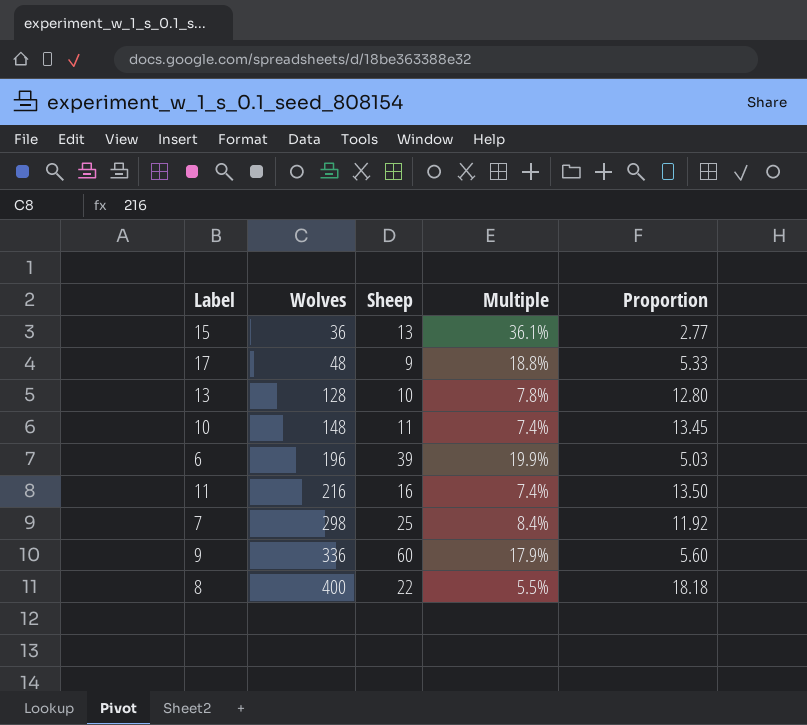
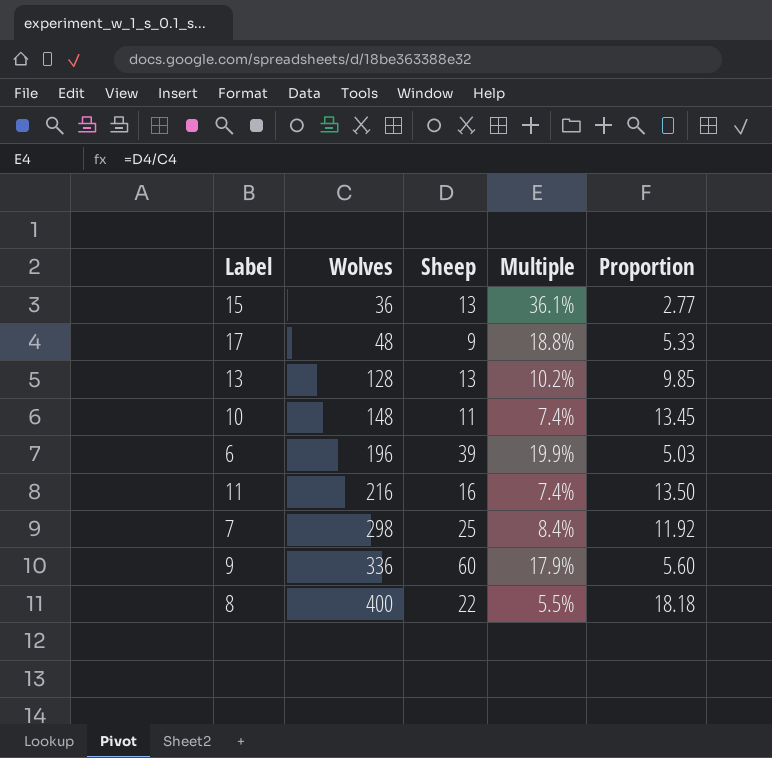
13 | Sheep: 10 -> 13
13 | Multiple: 7.8% -> 10.2%
13 | Proportion: 12.80 -> 9.85

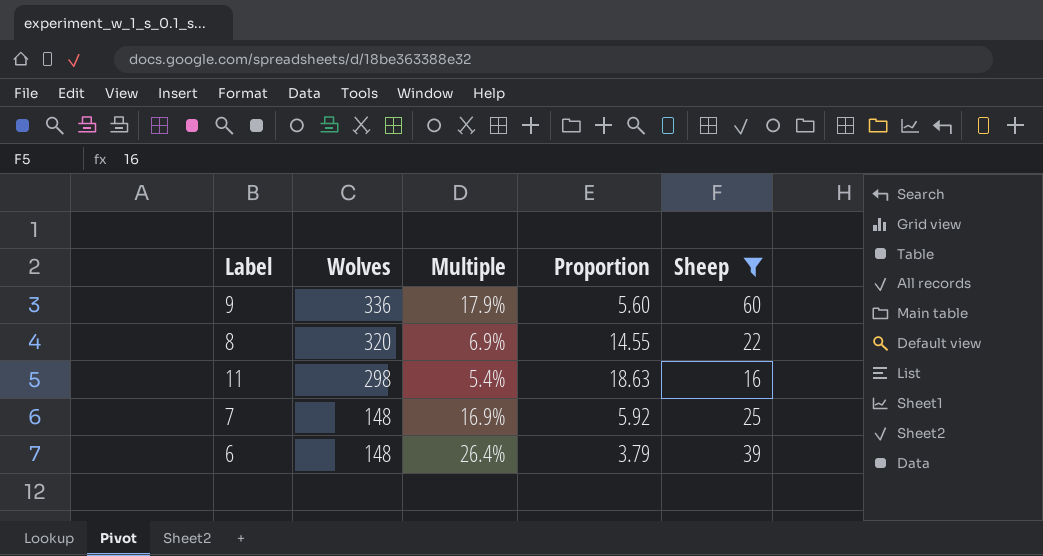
filter: none -> Sheep >= 16
row order: Wolves ascending -> Wolves descending
column Sheep | position: 3 -> 5
8 | Wolves: 400 -> 320
8 | Multiple: 5.5% -> 6.9%
8 | Proportion: 18.18 -> 14.55
11 | Wolves: 216 -> 298
11 | Multiple: 7.4% -> 5.4%
11 | Proportion: 13.50 -> 18.63
7 | Wolves: 298 -> 148
7 | Multiple: 8.4% -> 16.9%
7 | Proportion: 11.92 -> 5.92
6 | Wolves: 196 -> 148
6 | Multiple: 19.9% -> 26.4%
6 | Proportion: 5.03 -> 3.79

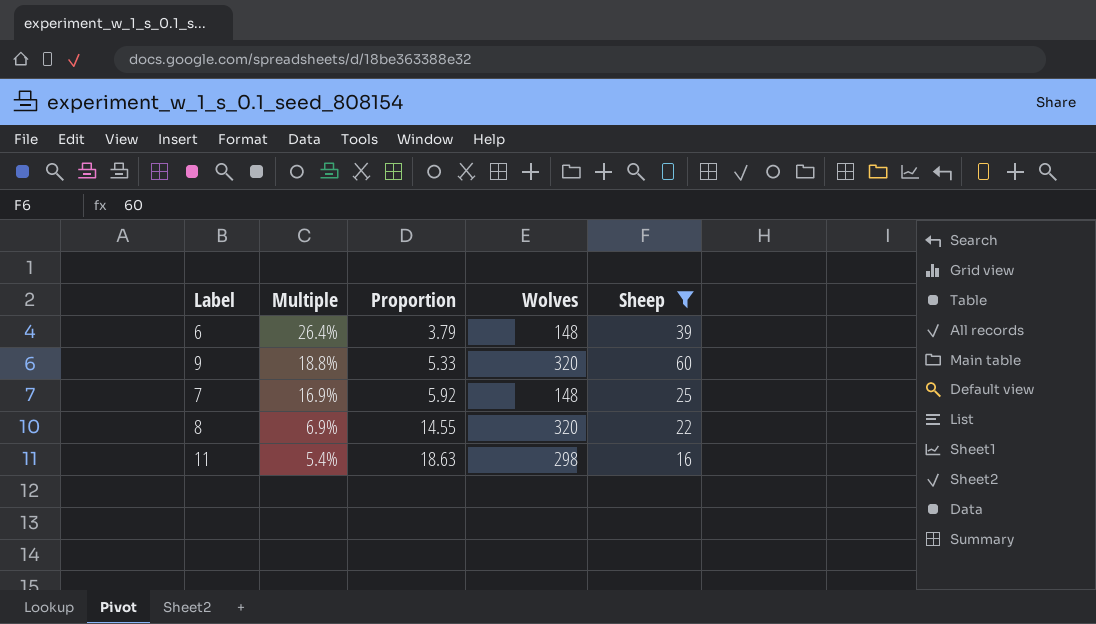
row order: Wolves descending -> Multiple descending
column Wolves | position: 2 -> 4
9 | Multiple: 17.9% -> 18.8%
9 | Proportion: 5.60 -> 5.33
9 | Wolves: 336 -> 320

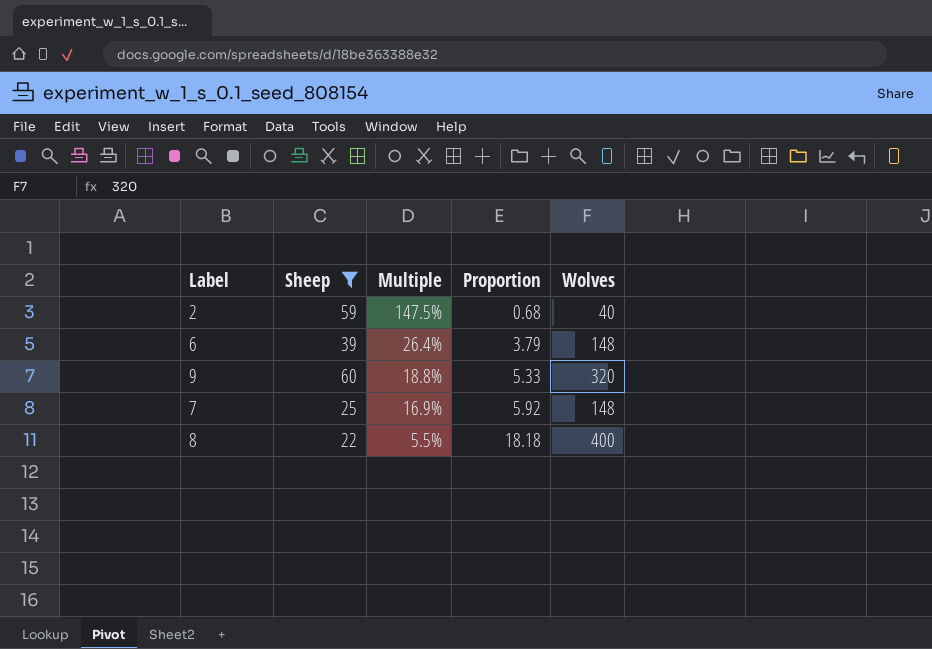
column Sheep | position: 5 -> 2
row 11: 5.4% | 18.63 | 298 | 16 -> none
row 2: none -> 59 | 147.5% | 0.68 | 40
8 | Multiple: 6.9% -> 5.5%
8 | Proportion: 14.55 -> 18.18
8 | Wolves: 320 -> 400

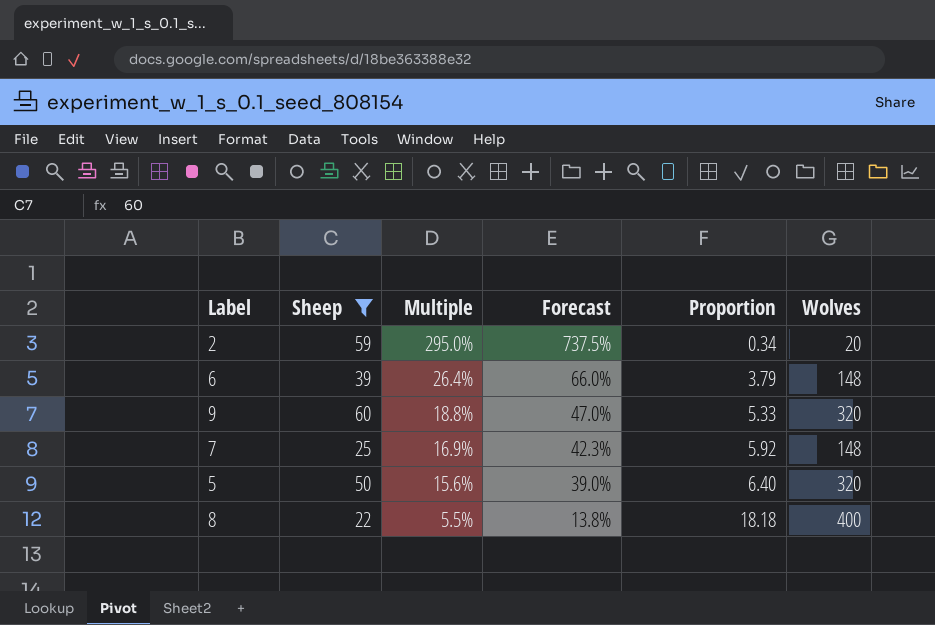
column Forecast | formula: none -> [Multiple] * 2.5
2 | Multiple: 147.5% -> 295.0%
2 | Proportion: 0.68 -> 0.34
2 | Wolves: 40 -> 20
row 5: none -> 50 | 15.6% | 39.0% | 6.40 | 320

